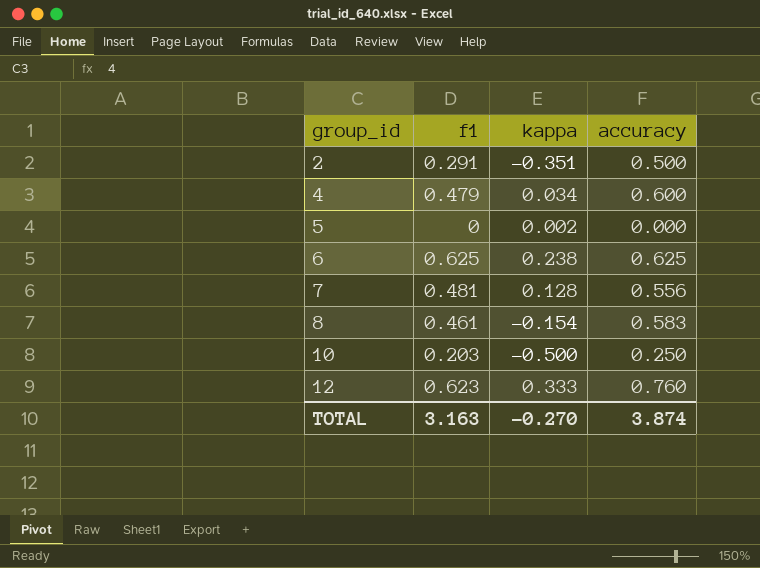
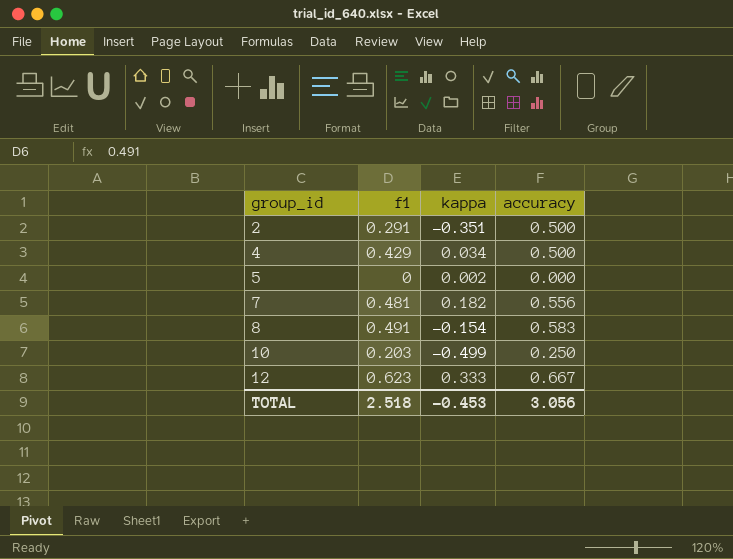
row 6: 0.625 | 0.238 | 0.625 -> none
4 | f1: 0.479 -> 0.429
4 | accuracy: 0.600 -> 0.500
7 | kappa: 0.128 -> 0.182
8 | f1: 0.461 -> 0.491
10 | kappa: -0.500 -> -0.499
12 | accuracy: 0.760 -> 0.667
TOTAL | f1: 3.163 -> 2.518
TOTAL | kappa: -0.270 -> -0.453
TOTAL | accuracy: 3.874 -> 3.056

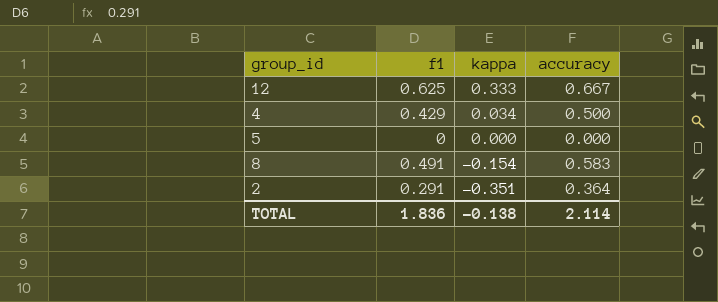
row order: group_id ascending -> kappa descending
row 7: 0.481 | 0.182 | 0.556 -> none
row 10: 0.203 | -0.499 | 0.250 -> none
12 | f1: 0.623 -> 0.625
5 | kappa: 0.002 -> 0.000
2 | accuracy: 0.500 -> 0.364
TOTAL | f1: 2.518 -> 1.836
TOTAL | kappa: -0.453 -> -0.138
TOTAL | accuracy: 3.056 -> 2.114

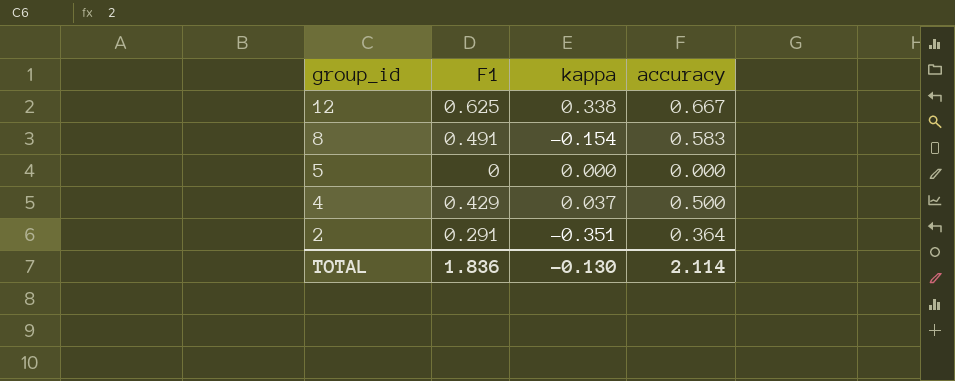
row order: kappa descending -> group_id descending
column name: f1 -> F1
12 | kappa: 0.333 -> 0.338
4 | kappa: 0.034 -> 0.037
TOTAL | kappa: -0.138 -> -0.130

